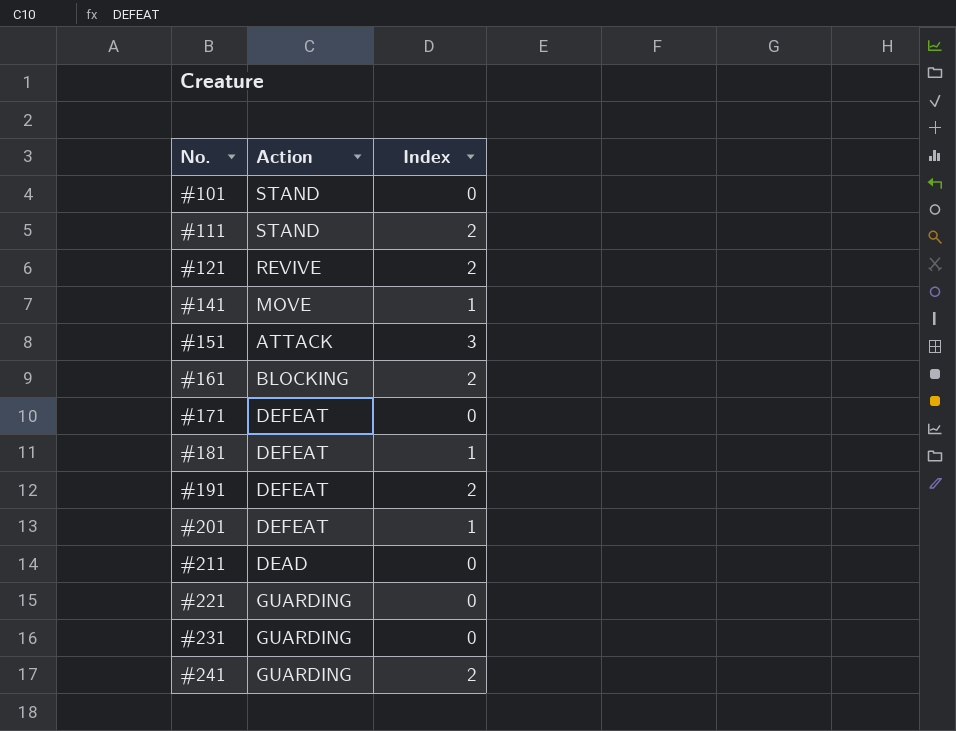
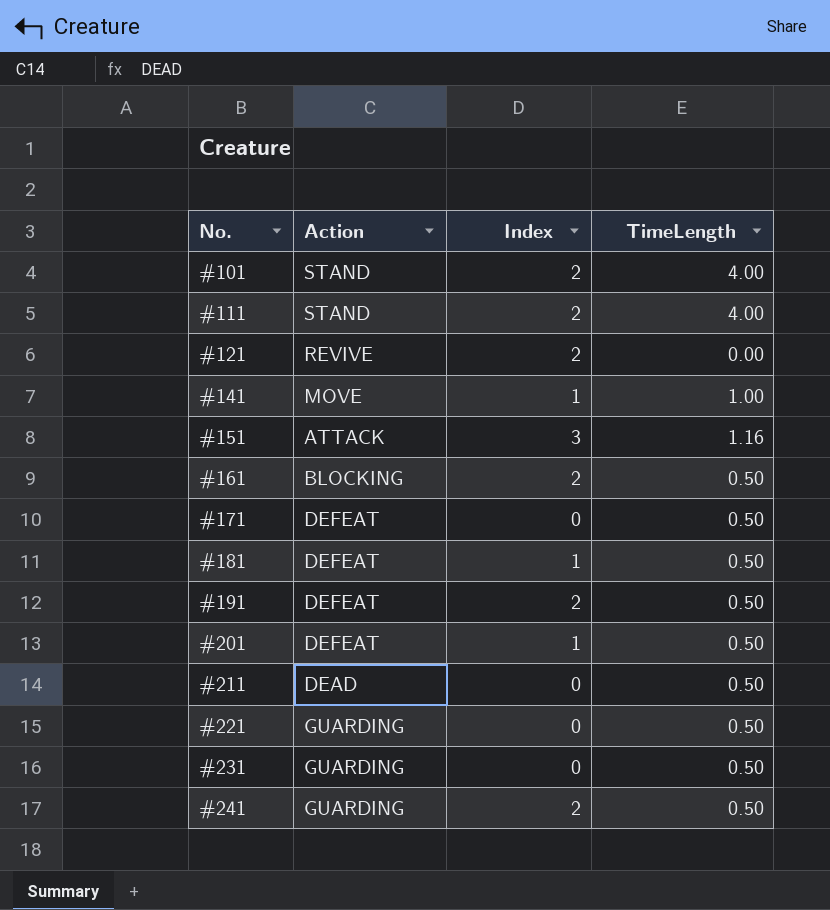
column TimeLength | position: none -> 4
#101 | Index: 0 -> 2

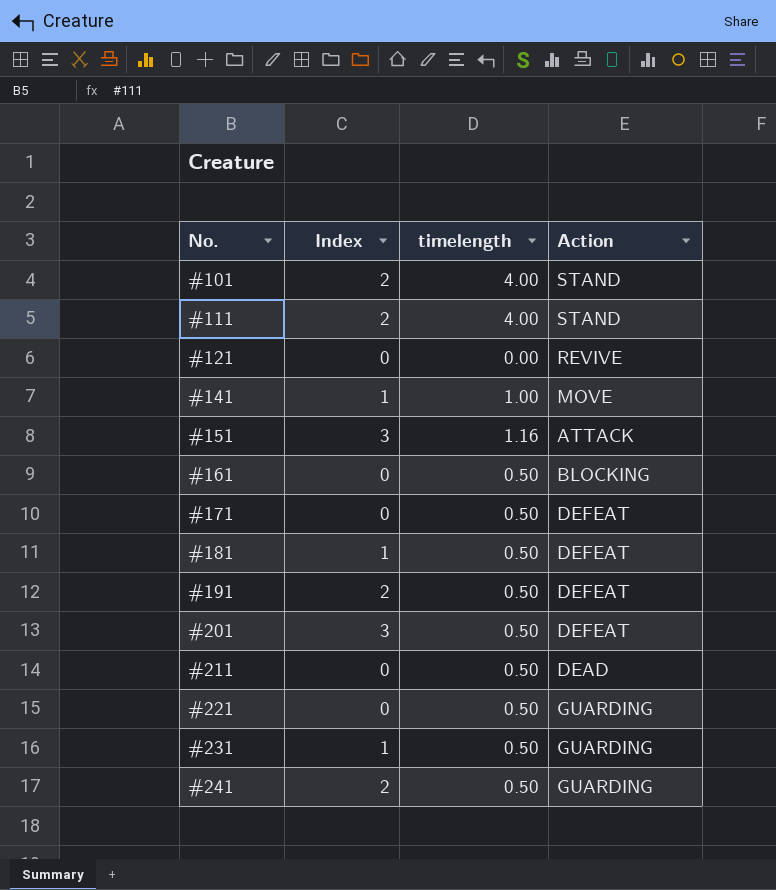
column name: TimeLength -> timelength
column Action | position: 2 -> 4
#121 | Index: 2 -> 0
#161 | Index: 2 -> 0
#201 | Index: 1 -> 3
#231 | Index: 0 -> 1

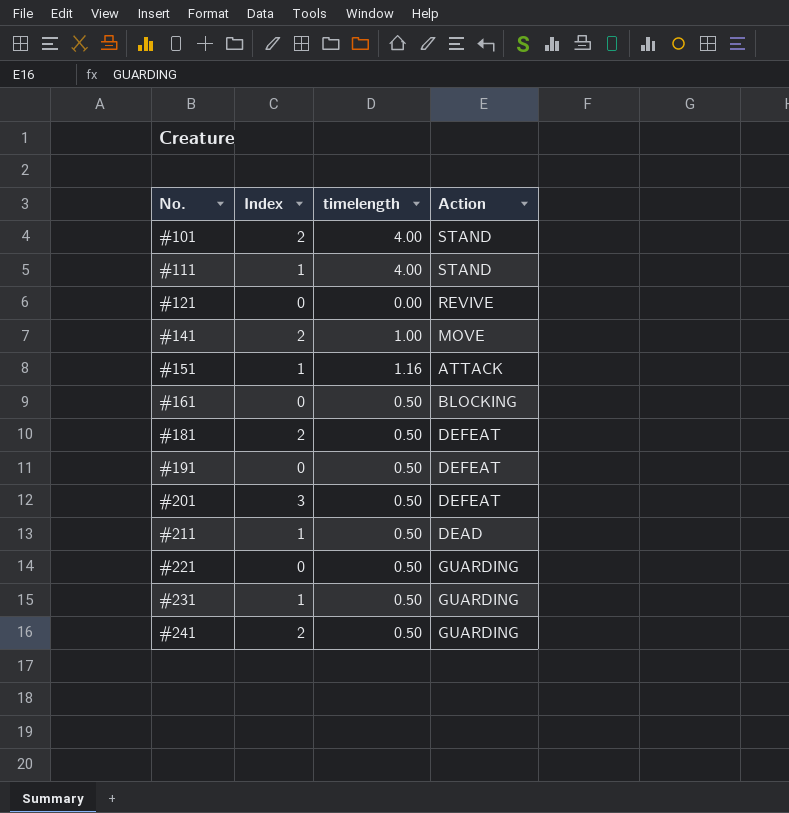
row #171: 0 | 0.50 | DEFEAT -> none
#111 | Index: 2 -> 1
#141 | Index: 1 -> 2
#151 | Index: 3 -> 1
#181 | Index: 1 -> 2
#191 | Index: 2 -> 0
#211 | Index: 0 -> 1

